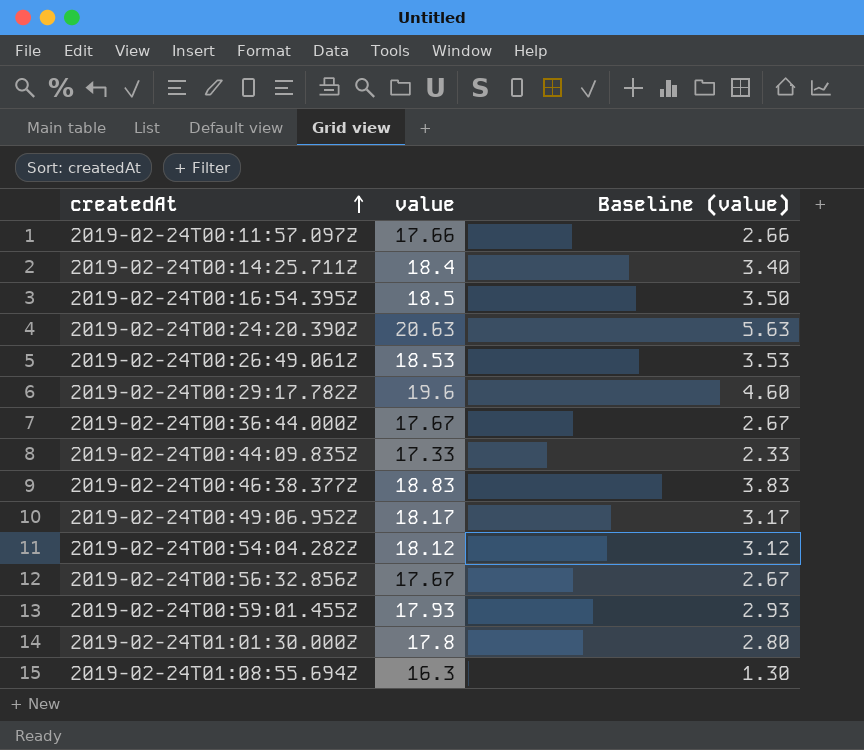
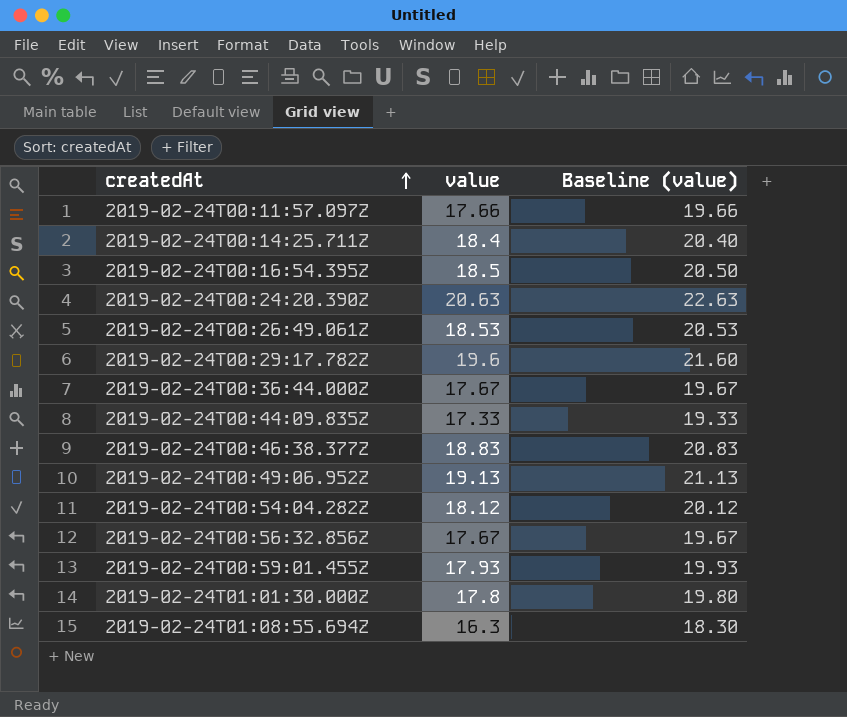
column Baseline (value) | formula: [value] - 15 -> [value] + 2
2019-02-24T00:49:06.952Z | value: 18.17 -> 19.13

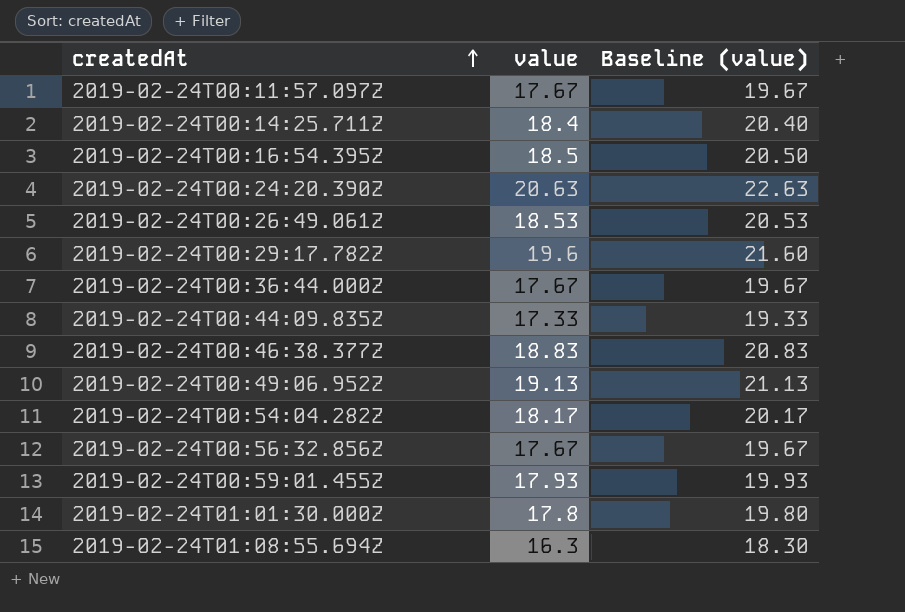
2019-02-24T00:11:57.097Z | value: 17.66 -> 17.67
2019-02-24T00:11:57.097Z | Baseline (value): 19.66 -> 19.67
2019-02-24T00:54:04.282Z | value: 18.12 -> 18.17
2019-02-24T00:54:04.282Z | Baseline (value): 20.12 -> 20.17

